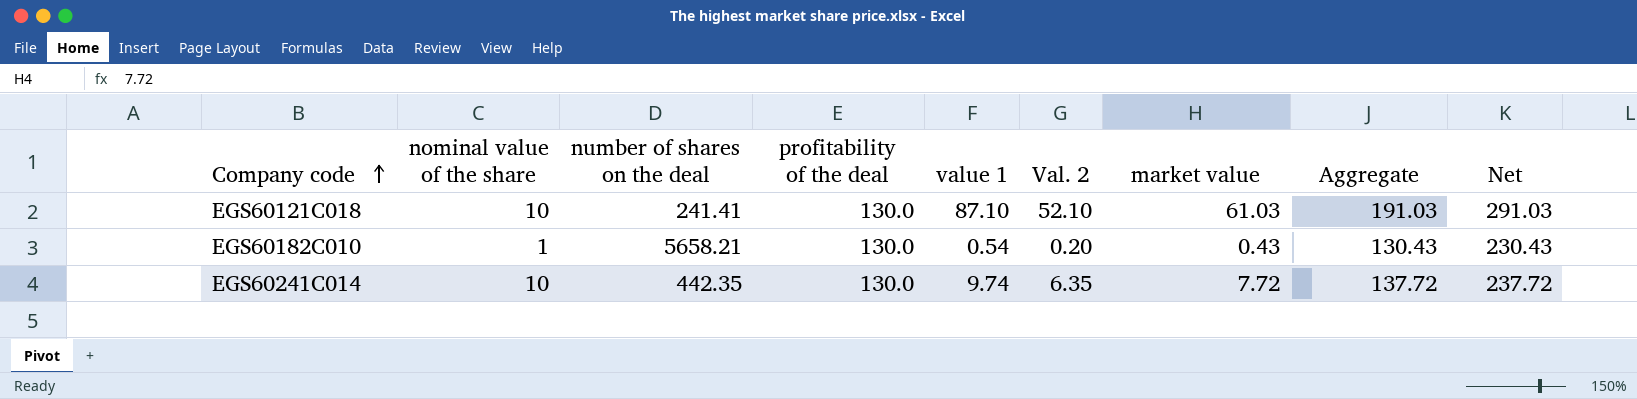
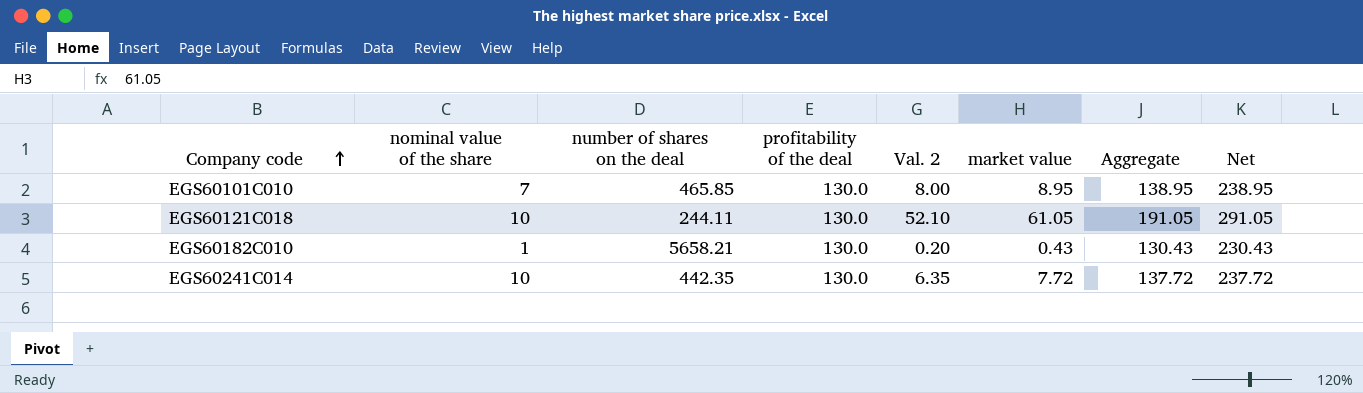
column value 1 | position: 5 -> none
row EGS60101C010: none -> 7 | 465.85 | 130.0 | 8.00 | 8.95 | 138.95 | 238.95
EGS60121C018 | number of shares on the deal: 241.41 -> 244.11
EGS60121C018 | market value: 61.03 -> 61.05
EGS60121C018 | Aggregate: 191.03 -> 191.05
EGS60121C018 | Net: 291.03 -> 291.05

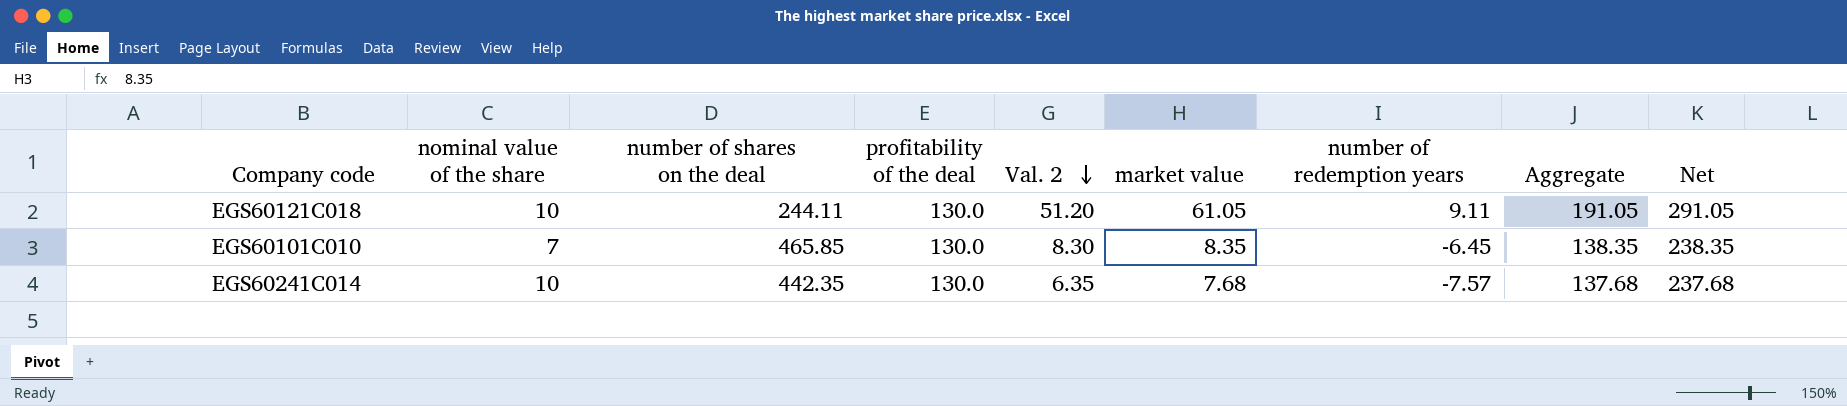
row order: Company code ascending -> Val. 2 descending
column number of redemption years | position: none -> 7
row EGS60182C010: 1 | 5658.21 | 130.0 | 0.20 | 0.43 | 130.43 | 230.43 -> none
EGS60121C018 | Val. 2: 52.10 -> 51.20
EGS60101C010 | Val. 2: 8.00 -> 8.30
EGS60101C010 | market value: 8.95 -> 8.35
EGS60101C010 | Aggregate: 138.95 -> 138.35
EGS60101C010 | Net: 238.95 -> 238.35
EGS60241C014 | market value: 7.72 -> 7.68
EGS60241C014 | Aggregate: 137.72 -> 137.68
EGS60241C014 | Net: 237.72 -> 237.68

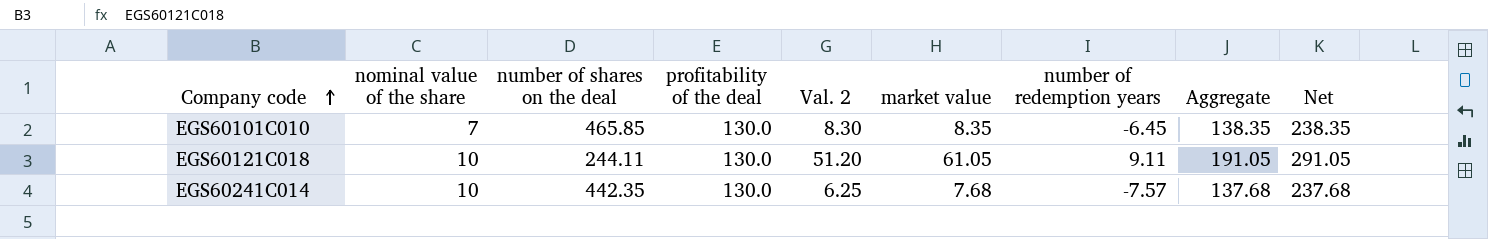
row order: Val. 2 descending -> Company code ascending
EGS60241C014 | Val. 2: 6.35 -> 6.25

